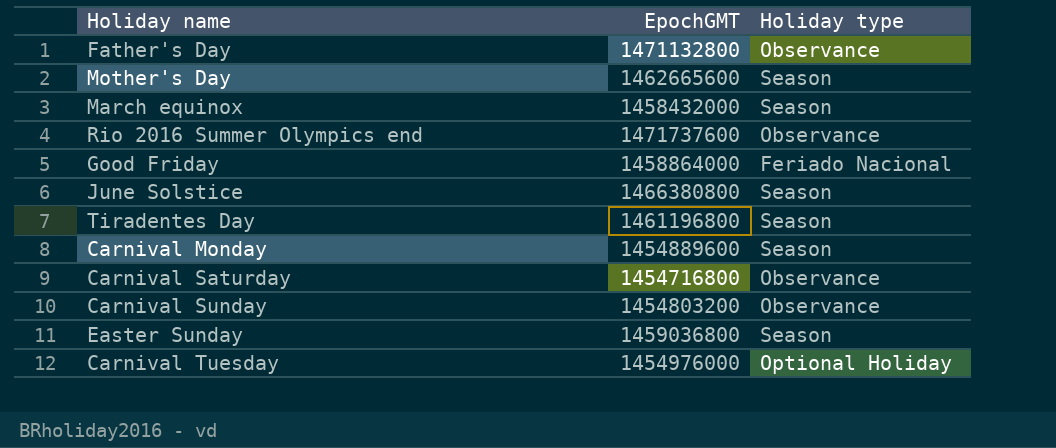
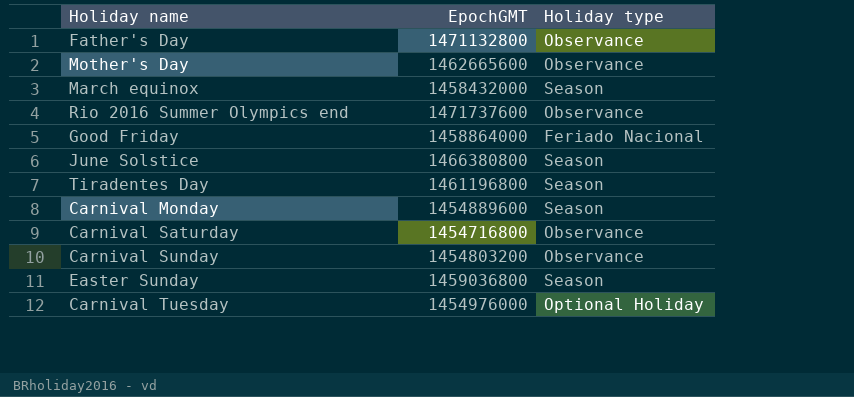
Mother's Day | Holiday type: Season -> Observance

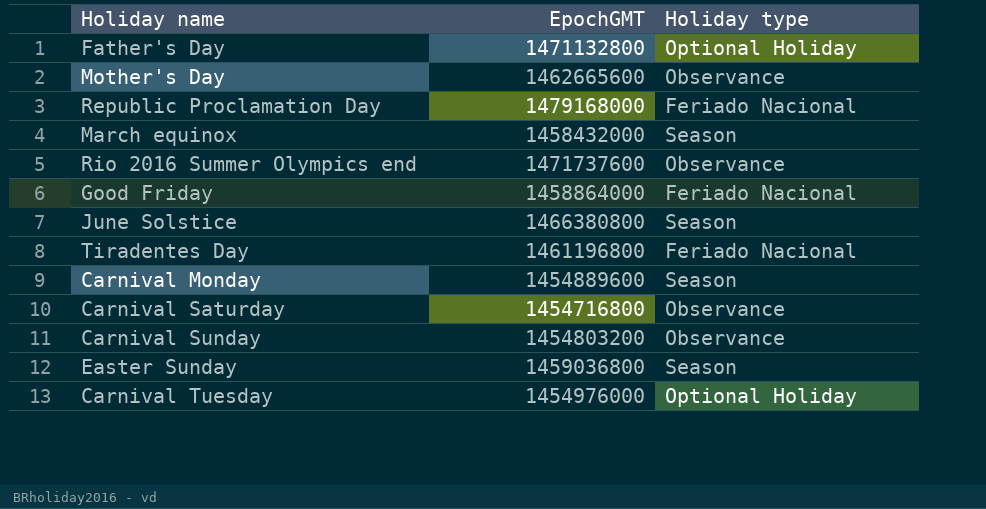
Father's Day | Holiday type: Observance -> Optional Holiday
row Republic Proclamation Day: none -> 1479168000 | Feriado Nacional
Tiradentes Day | Holiday type: Season -> Feriado Nacional

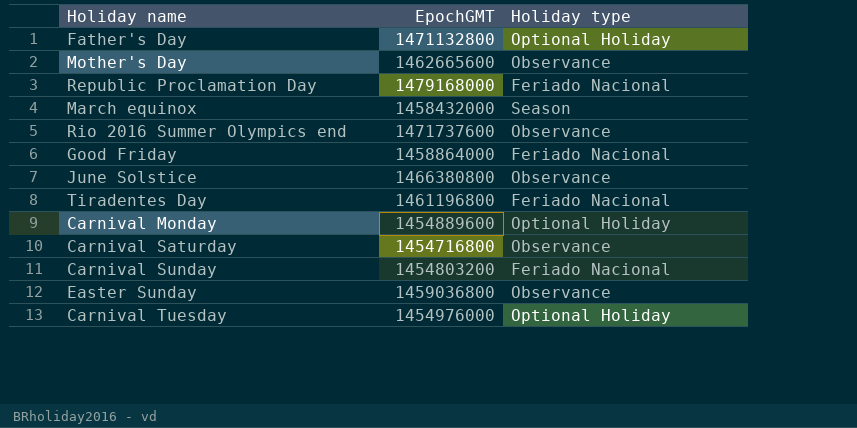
June Solstice | Holiday type: Season -> Observance
Carnival Monday | Holiday type: Season -> Optional Holiday
Carnival Sunday | Holiday type: Observance -> Feriado Nacional
Easter Sunday | Holiday type: Season -> Observance

